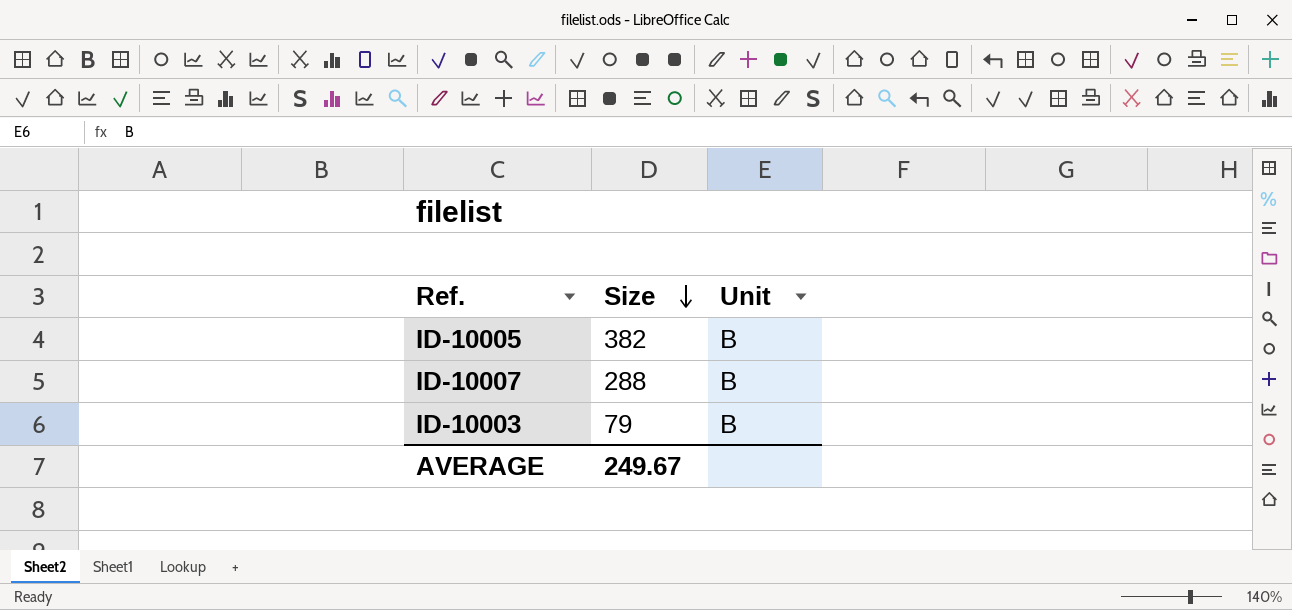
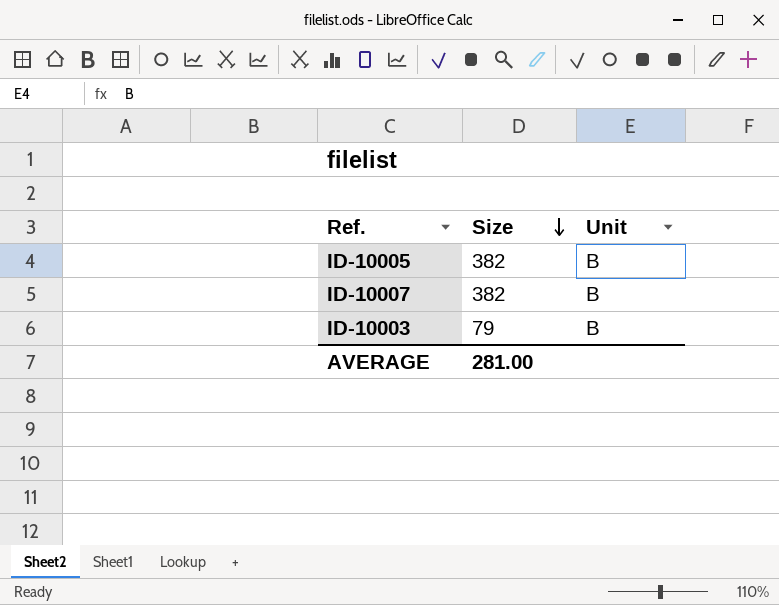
ID-10007 | Size: 288 -> 382
AVERAGE | Size: 249.67 -> 281.00

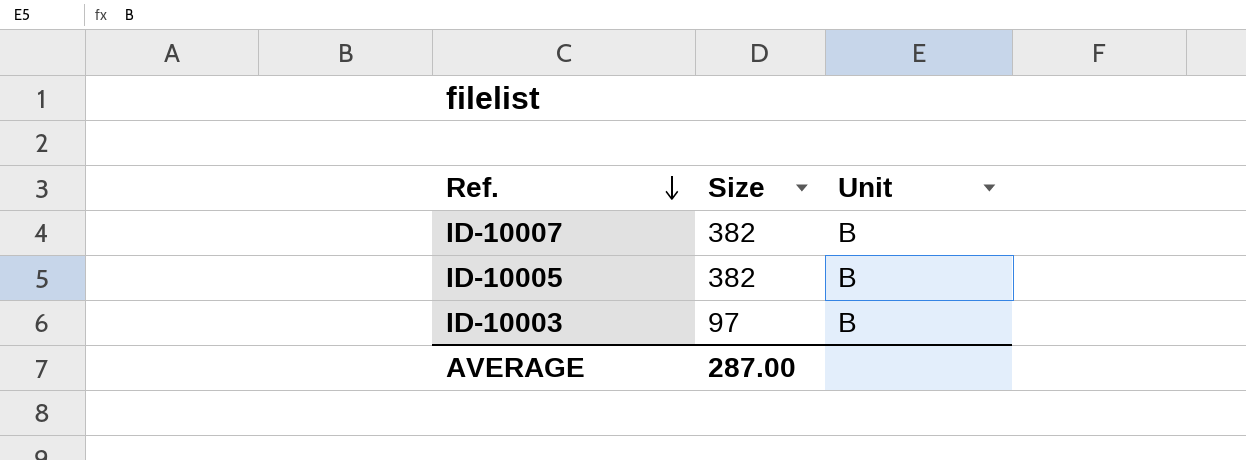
row order: Size descending -> Ref. descending
ID-10003 | Size: 79 -> 97
AVERAGE | Size: 281.00 -> 287.00

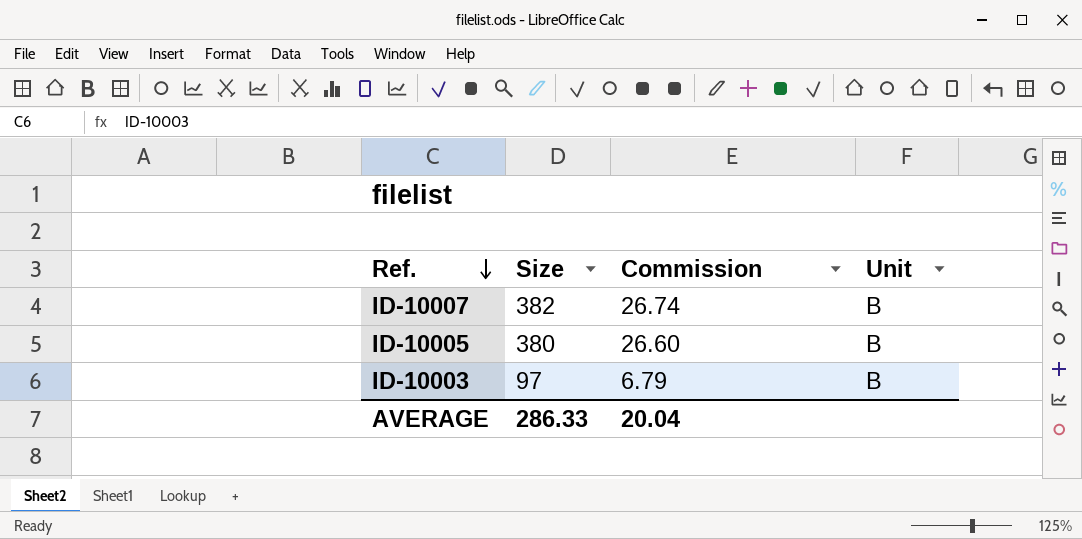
column Commission | formula: none -> [Size] * 0.07
ID-10005 | Size: 382 -> 380
AVERAGE | Size: 287.00 -> 286.33

